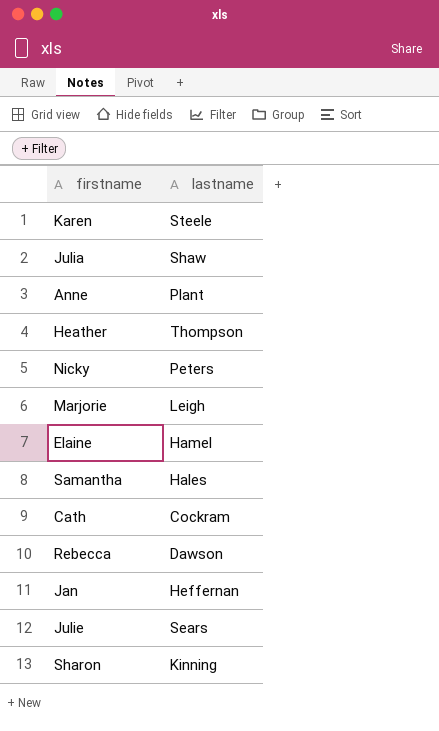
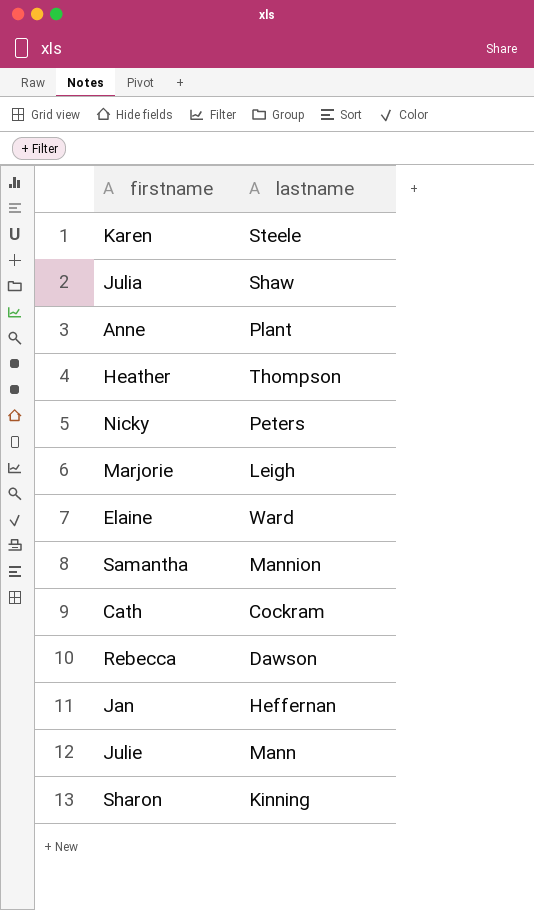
Elaine | lastname: Hamel -> Ward
Samantha | lastname: Hales -> Mannion
Julie | lastname: Sears -> Mann

